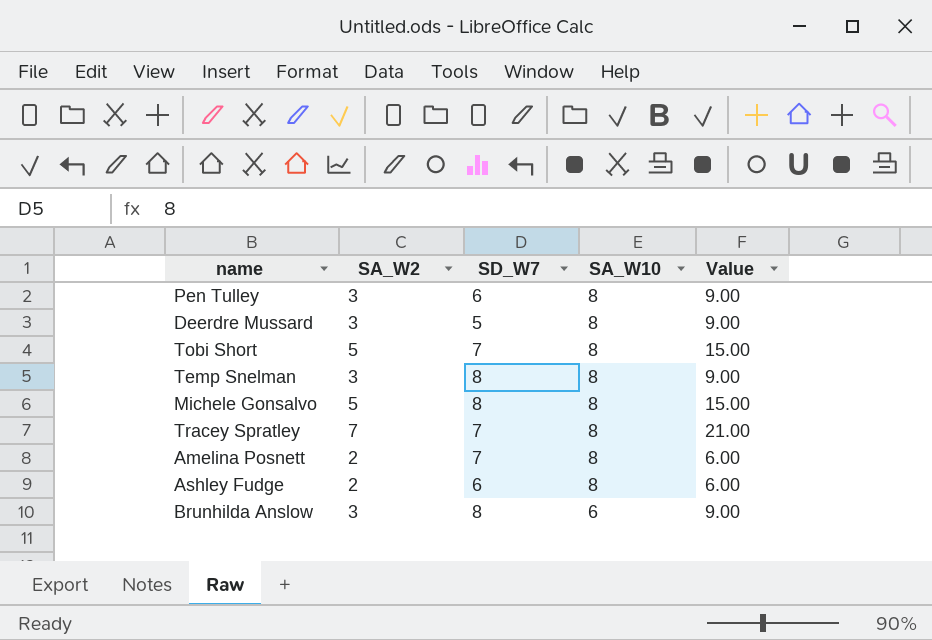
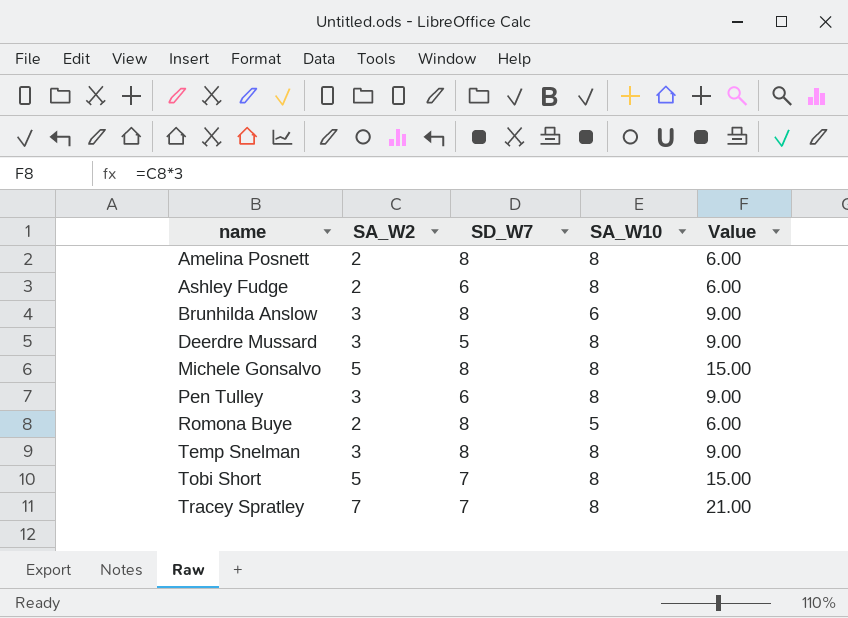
row order: SA_W10 descending -> name ascending
Amelina Posnett | SD_W7: 7 -> 8
row Romona Buye: none -> 2 | 8 | 5 | 6.00

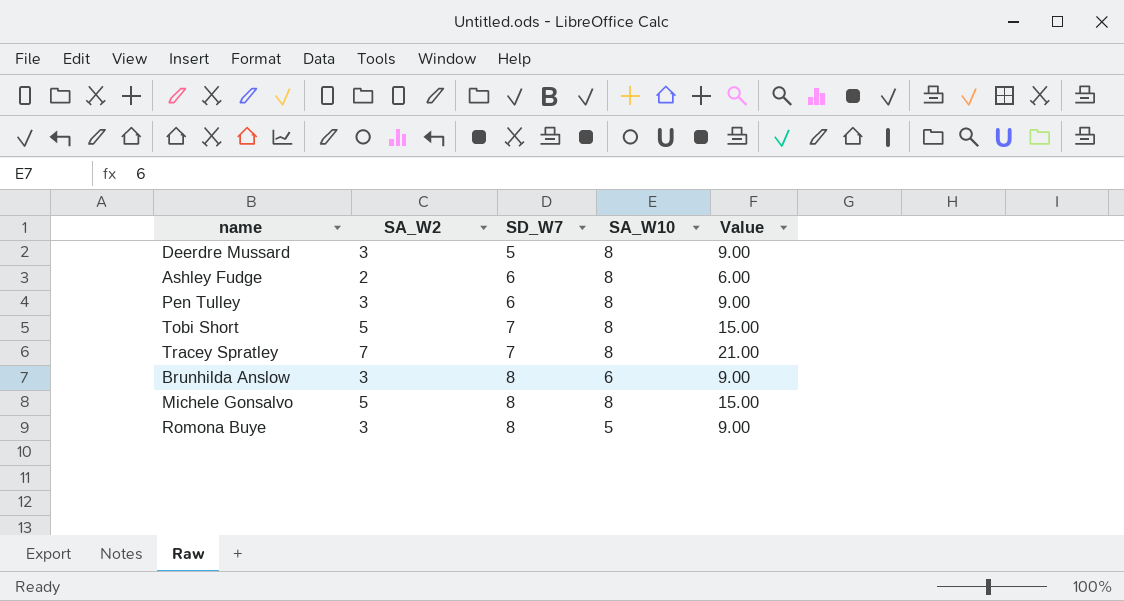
row order: name ascending -> SD_W7 ascending
row Amelina Posnett: 2 | 8 | 8 | 6.00 -> none
row Temp Snelman: 3 | 8 | 8 | 9.00 -> none
Romona Buye | SA_W2: 2 -> 3
Romona Buye | Value: 6.00 -> 9.00

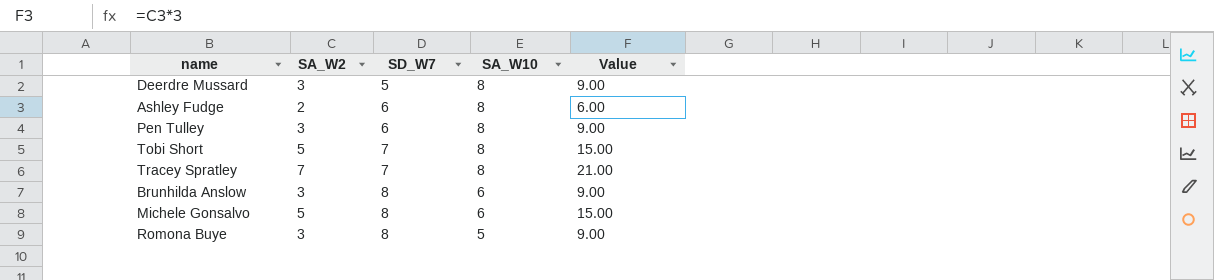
Michele Gonsalvo | SA_W10: 8 -> 6

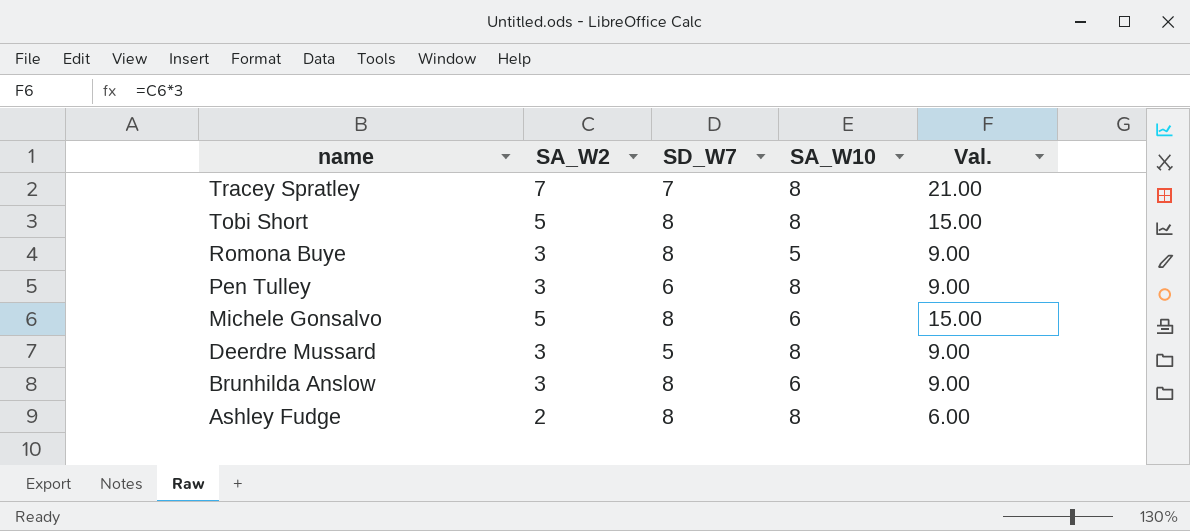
row order: SD_W7 ascending -> name descending
column name: Value -> Val.
Tobi Short | SD_W7: 7 -> 8
Ashley Fudge | SD_W7: 6 -> 8

